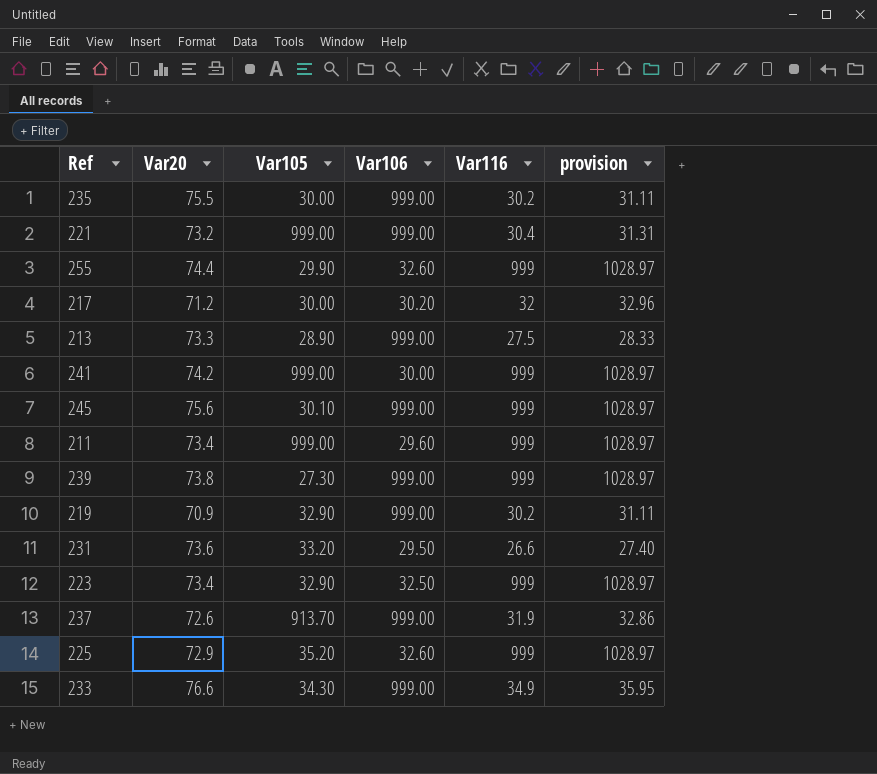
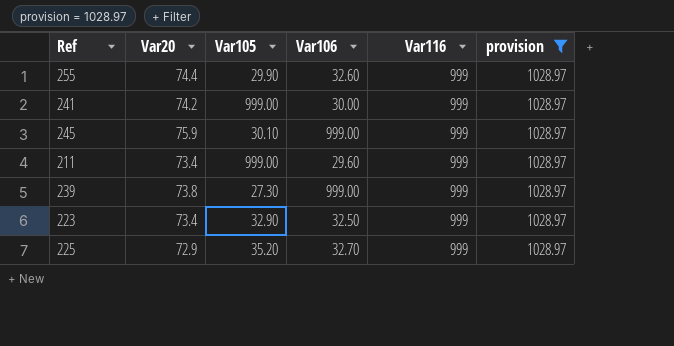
filter: none -> provision = 1028.97
245 | Var20: 75.6 -> 75.9
225 | Var106: 32.60 -> 32.70

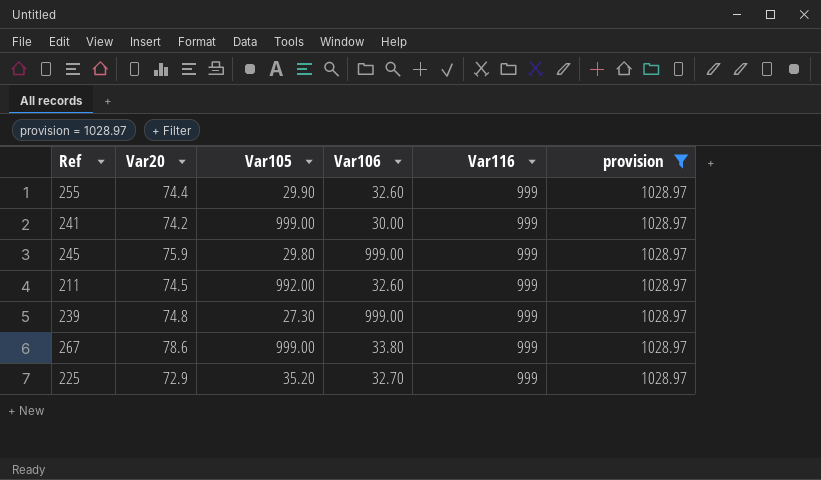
row 223: 73.4 | 32.90 | 32.50 | 999 | 1028.97 -> none
245 | Var105: 30.10 -> 29.80
211 | Var20: 73.4 -> 74.5
211 | Var105: 999.00 -> 992.00
211 | Var106: 29.60 -> 32.60
239 | Var20: 73.8 -> 74.8
row 267: none -> 78.6 | 999.00 | 33.80 | 999 | 1028.97

